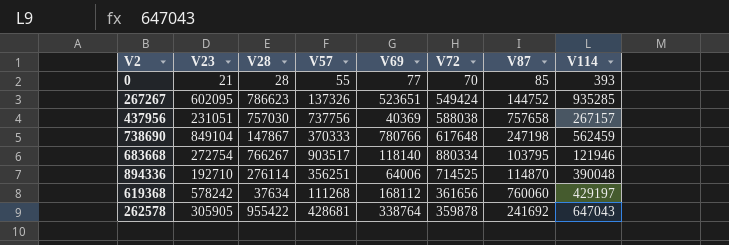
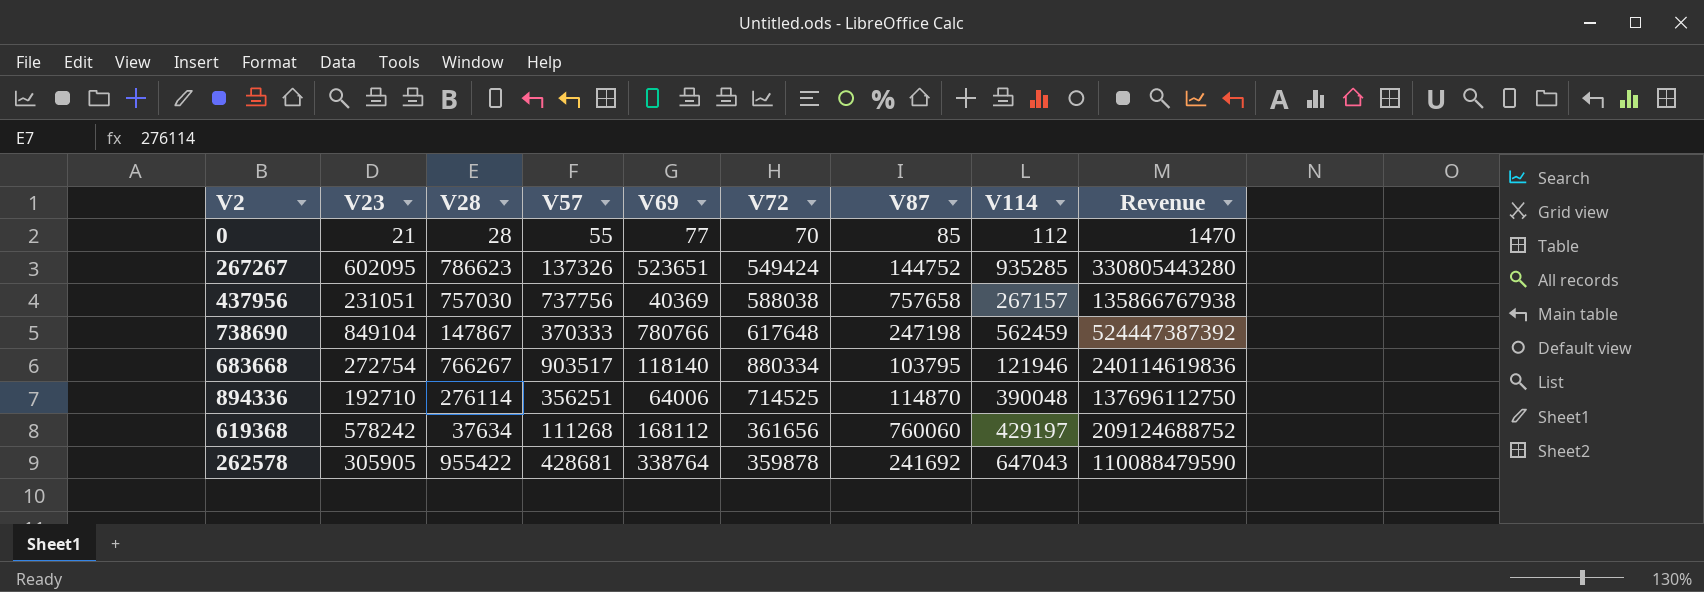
column Revenue | formula: none -> [V23] * [V72]
0 | V114: 393 -> 112

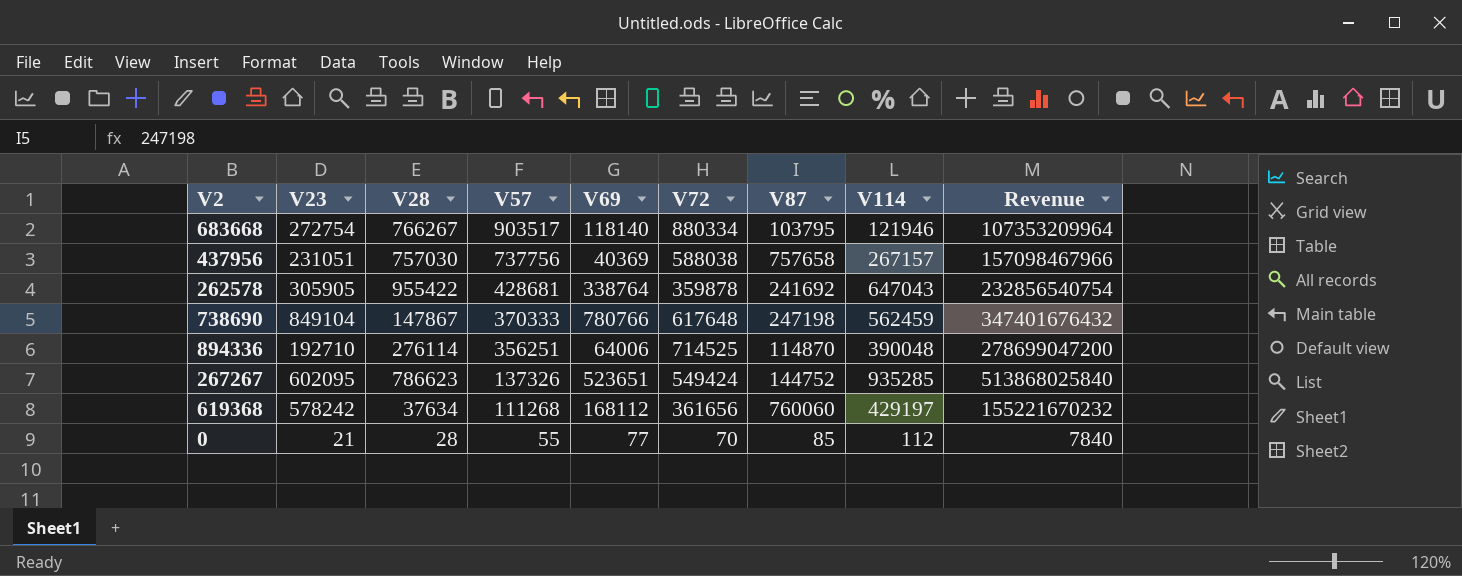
row order: none -> V57 descending
column Revenue | formula: [V23] * [V72] -> [V72] * [V114]

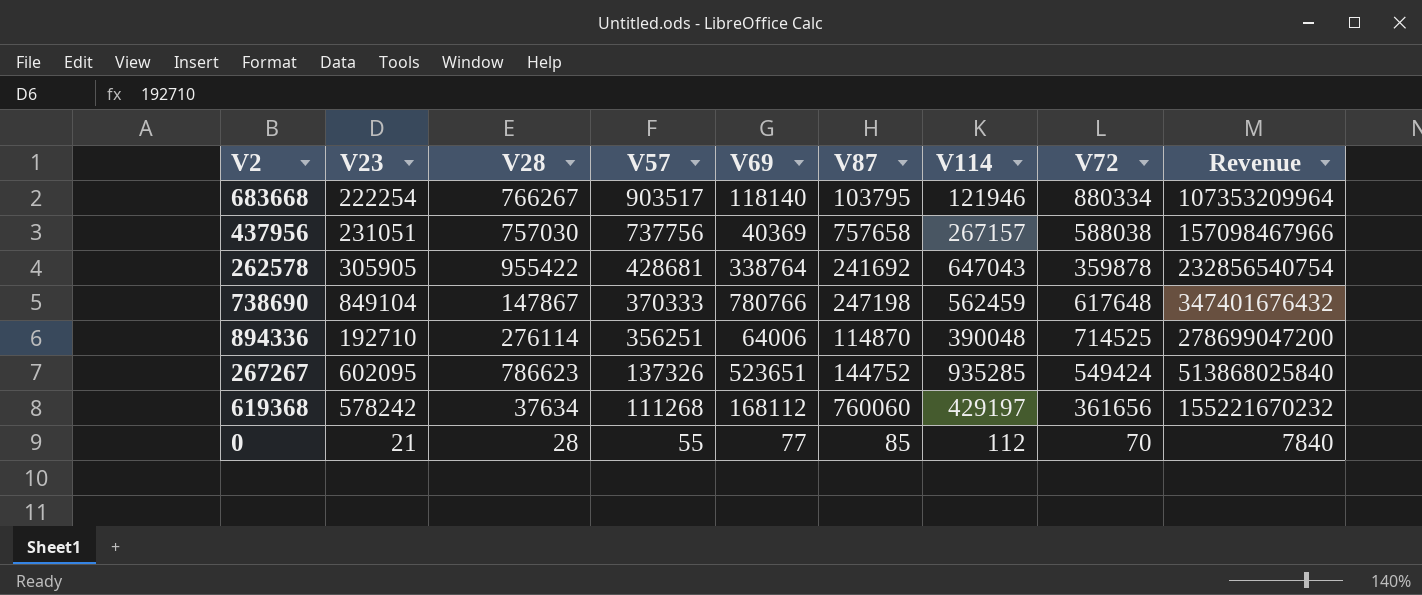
column V72 | position: 6 -> 8
683668 | V23: 272754 -> 222254

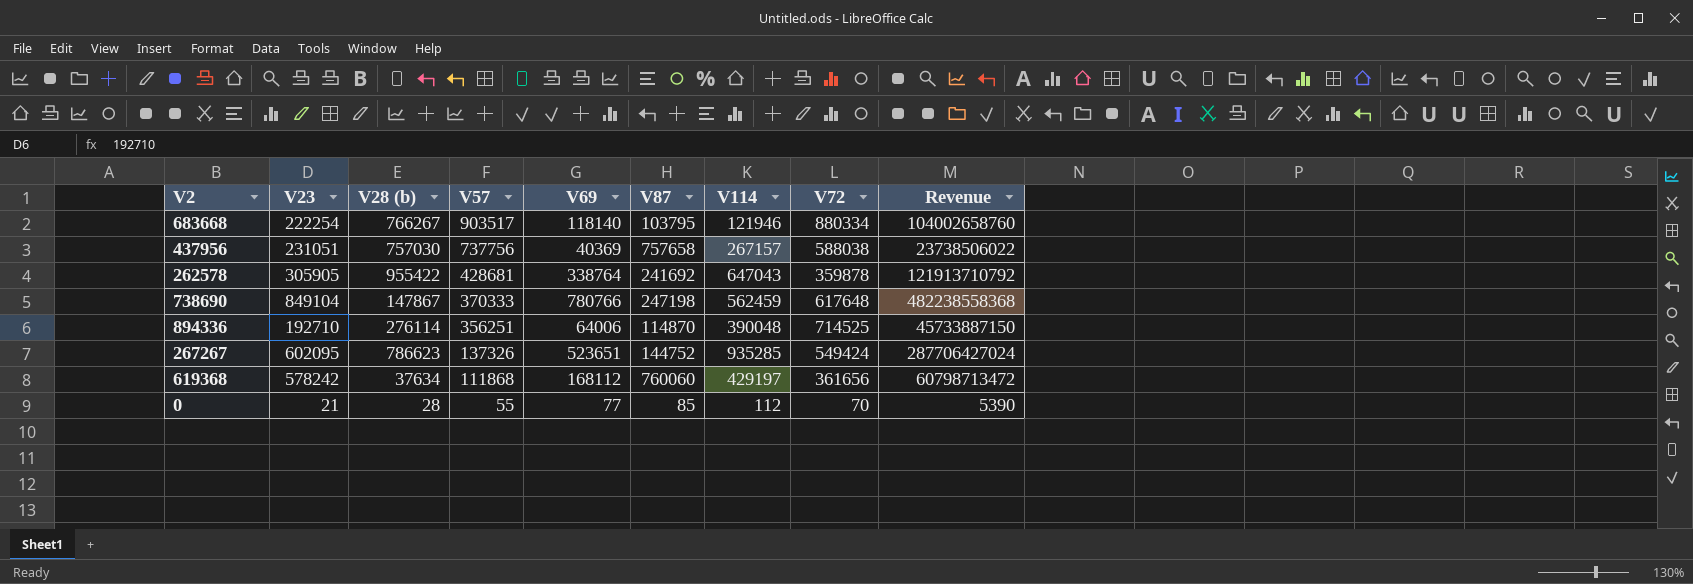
column name: V28 -> V28 (b)
column Revenue | formula: [V114] * [V72] -> [V69] * [V72]
619368 | V57: 111268 -> 111868

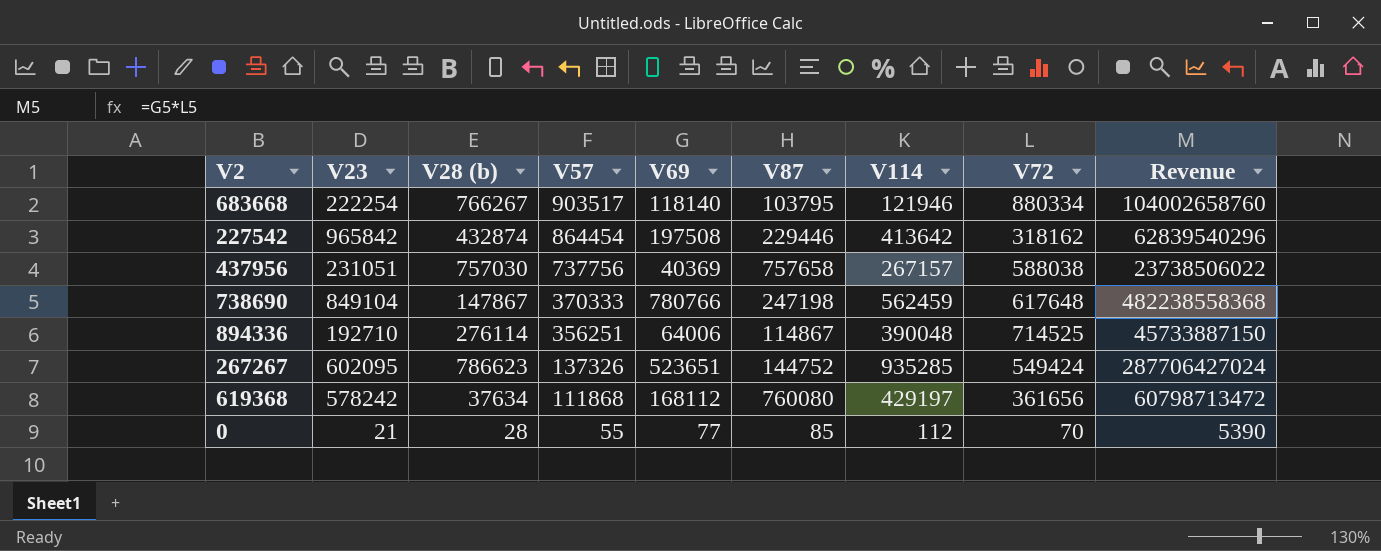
row 262578: 305905 | 955422 | 428681 | 338764 | 241692 | 647043 | 359878 | 121913710792 -> none
row 227542: none -> 965842 | 432874 | 864454 | 197508 | 229446 | 413642 | 318162 | 62839540296
894336 | V87: 114870 -> 114867
619368 | V87: 760060 -> 760080

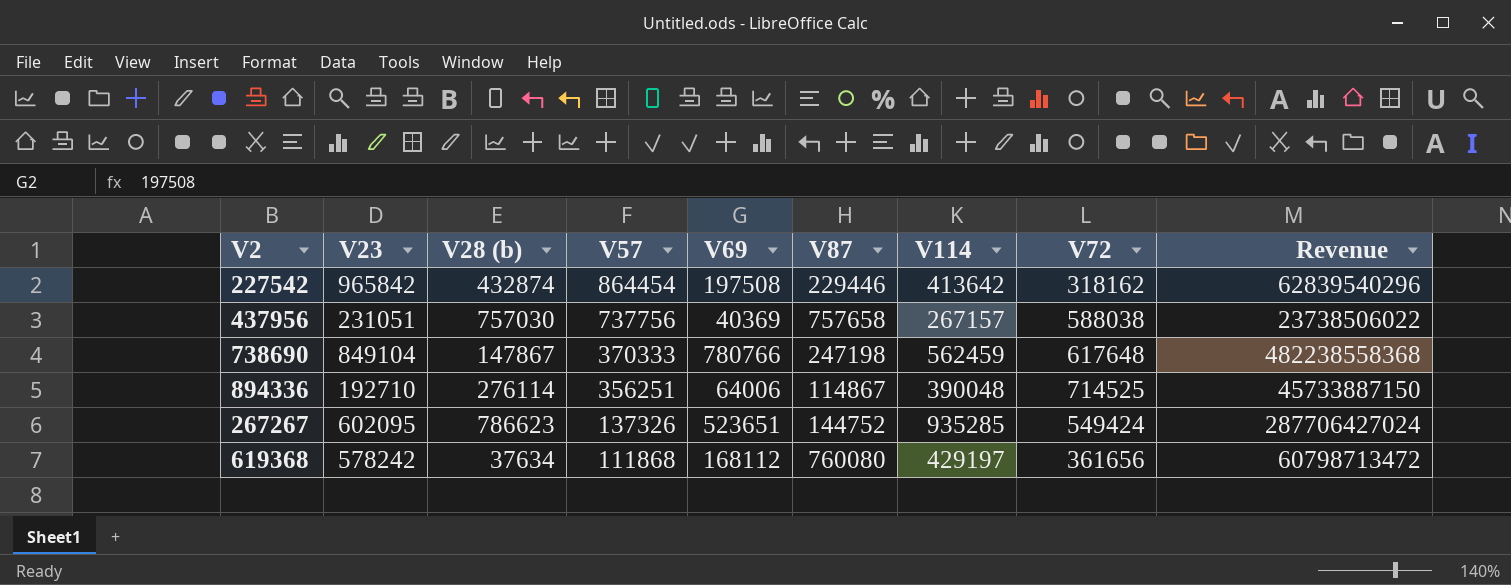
row 683668: 222254 | 766267 | 903517 | 118140 | 103795 | 121946 | 880334 | 104002658760 -> none
row 0: 21 | 28 | 55 | 77 | 85 | 112 | 70 | 5390 -> none

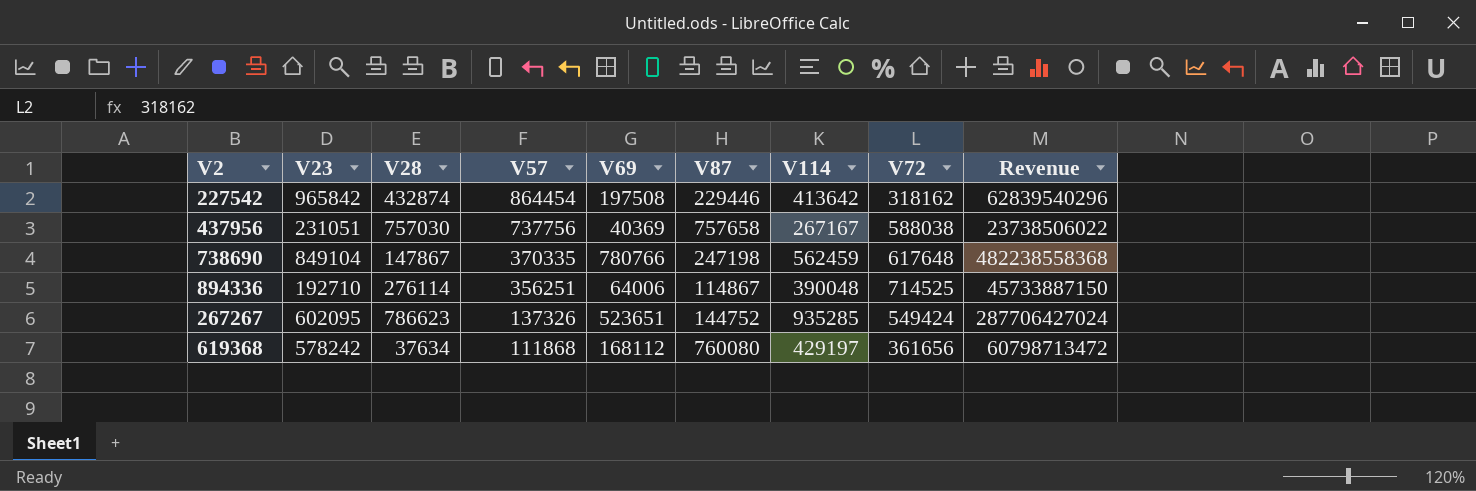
column name: V28 (b) -> V28
437956 | V114: 267157 -> 267167
738690 | V57: 370333 -> 370335

